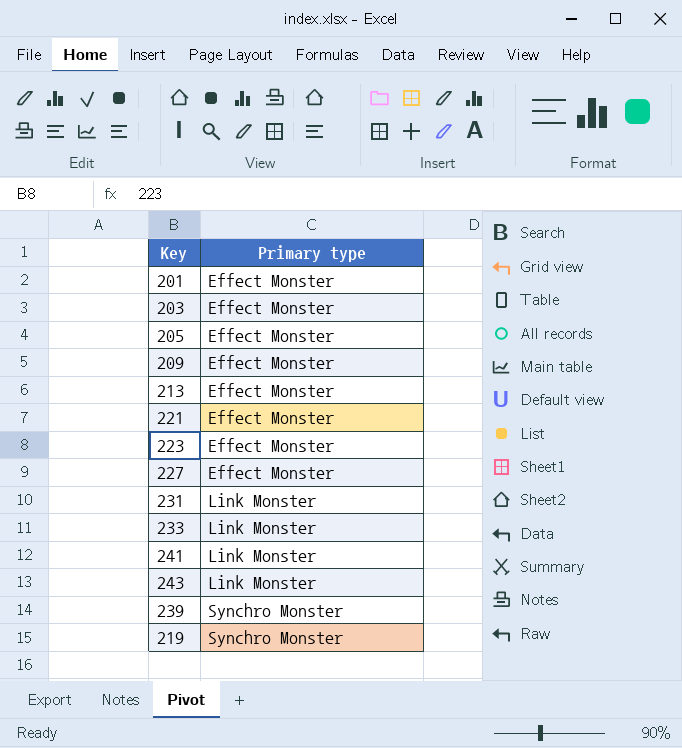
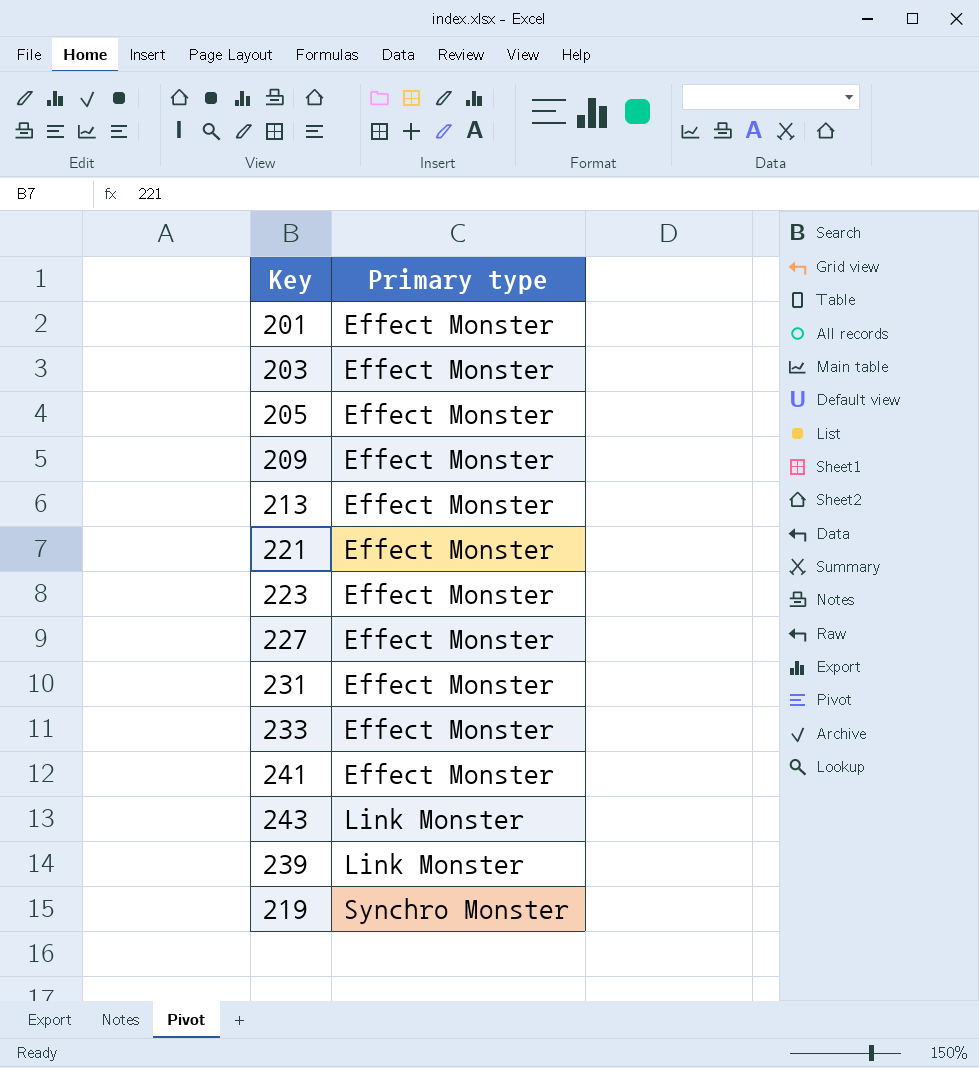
231 | Primary type: Link Monster -> Effect Monster
233 | Primary type: Link Monster -> Effect Monster
241 | Primary type: Link Monster -> Effect Monster
239 | Primary type: Synchro Monster -> Link Monster

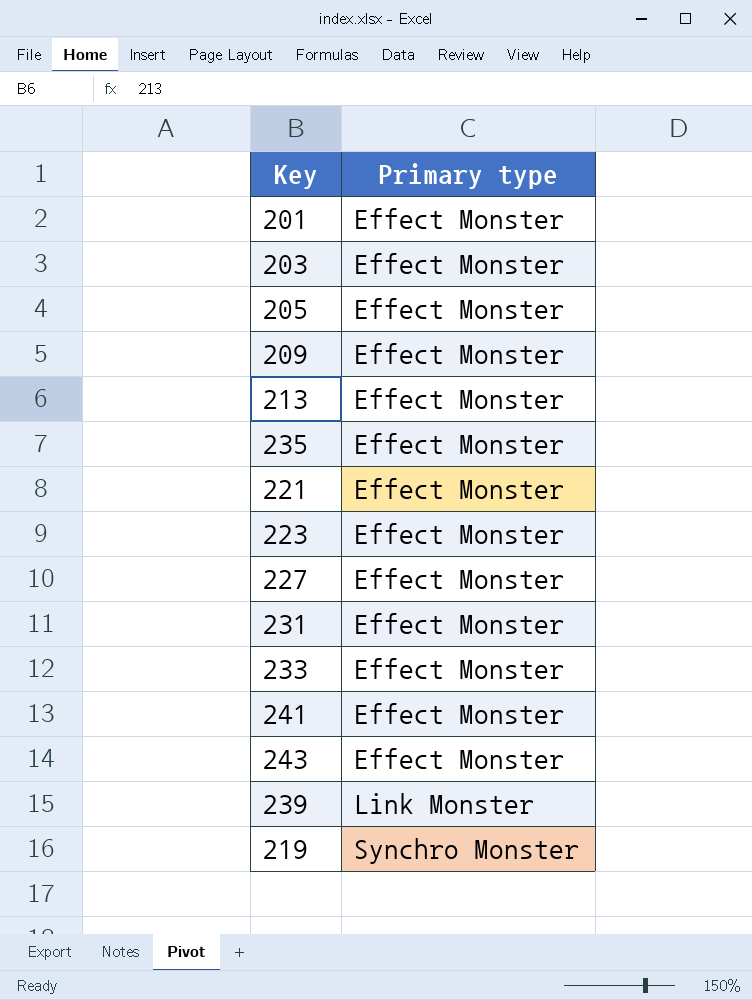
row 235: none -> Effect Monster
243 | Primary type: Link Monster -> Effect Monster

